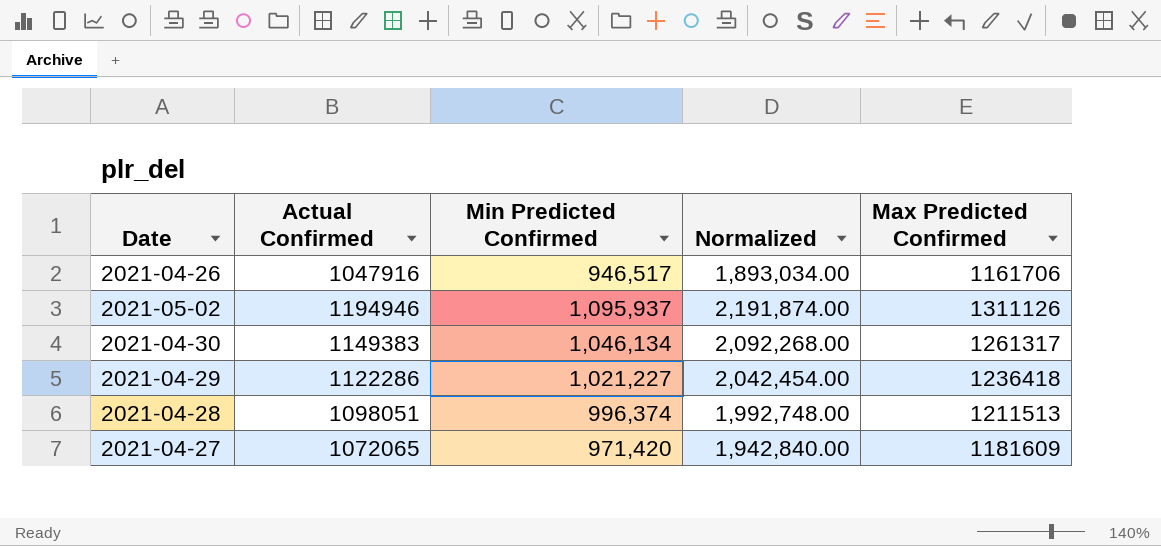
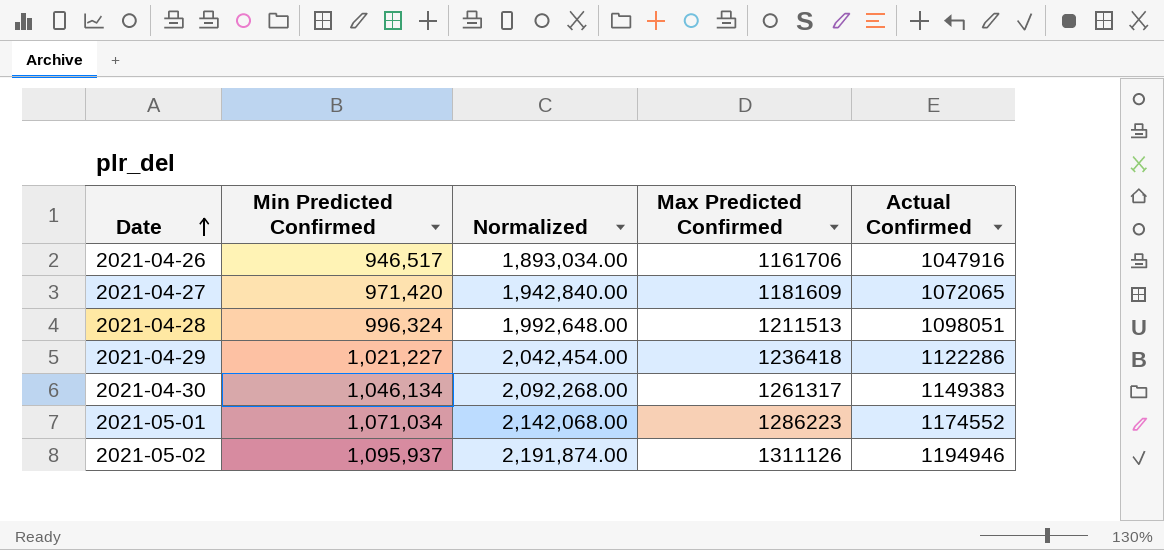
row order: none -> Date ascending
column Actual Confirmed | position: 2 -> 5
2021-04-28 | Min Predicted Confirmed: 996,374 -> 996,324
2021-04-28 | Normalized: 1,992,748.00 -> 1,992,648.00
row 2021-05-01: none -> 1,071,034 | 2,142,068.00 | 1286223 | 1174552

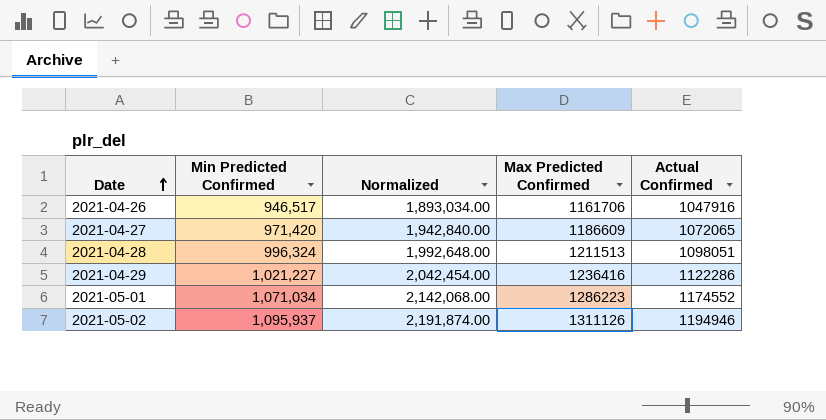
row 2021-04-30: 1,046,134 | 2,092,268.00 | 1261317 | 1149383 -> none
2021-04-27 | Max Predicted Confirmed: 1181609 -> 1186609
2021-04-29 | Max Predicted Confirmed: 1236418 -> 1236416

